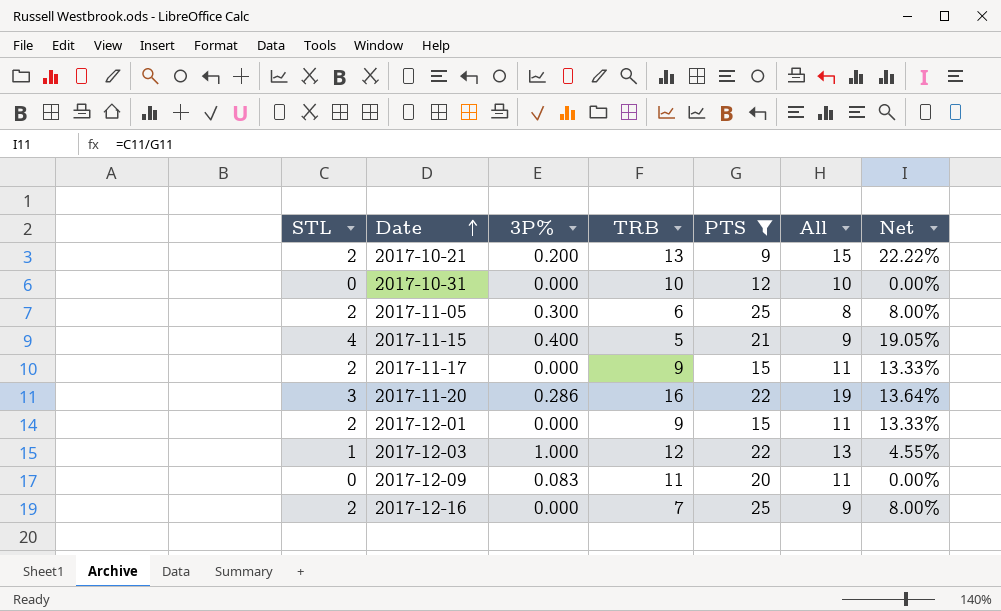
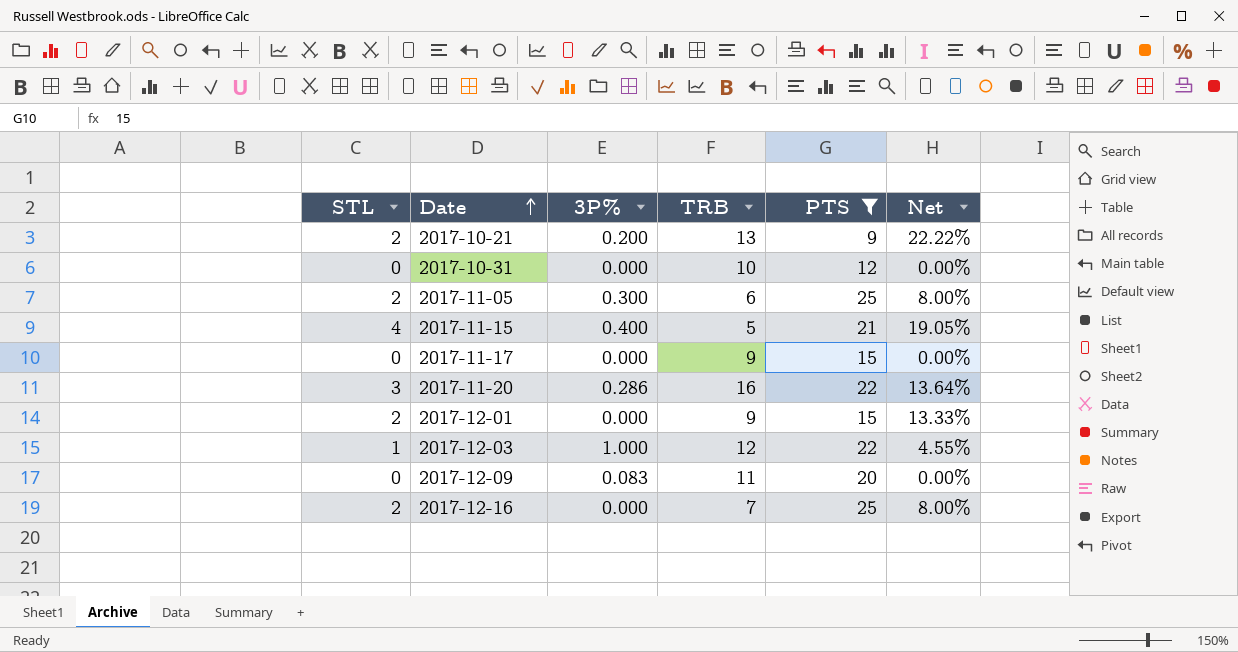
column All | formula: [STL] + [TRB] -> none
2017-11-17 | STL: 2 -> 0
2017-11-17 | Net: 13.33% -> 0.00%

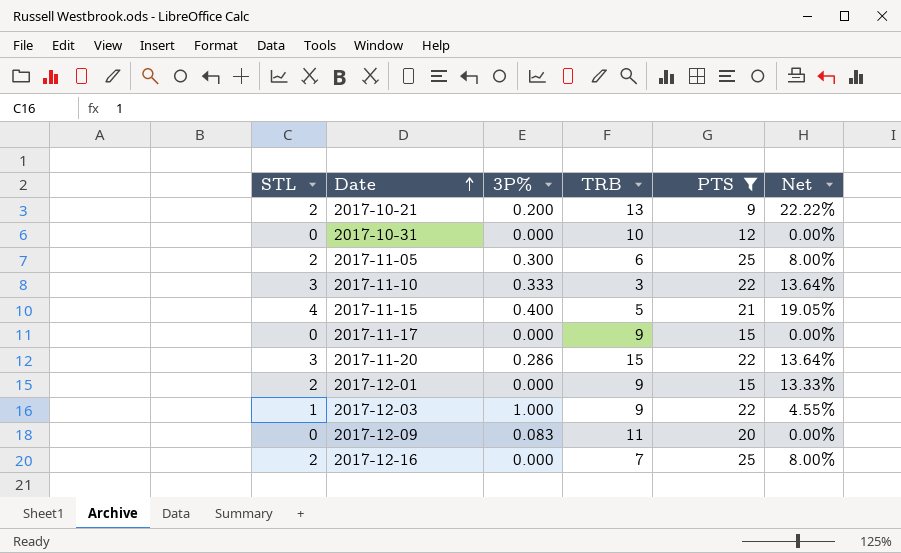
row 2017-11-10: none -> 3 | 0.333 | 3 | 22 | 13.64%
2017-11-20 | TRB: 16 -> 15
2017-12-03 | TRB: 12 -> 9

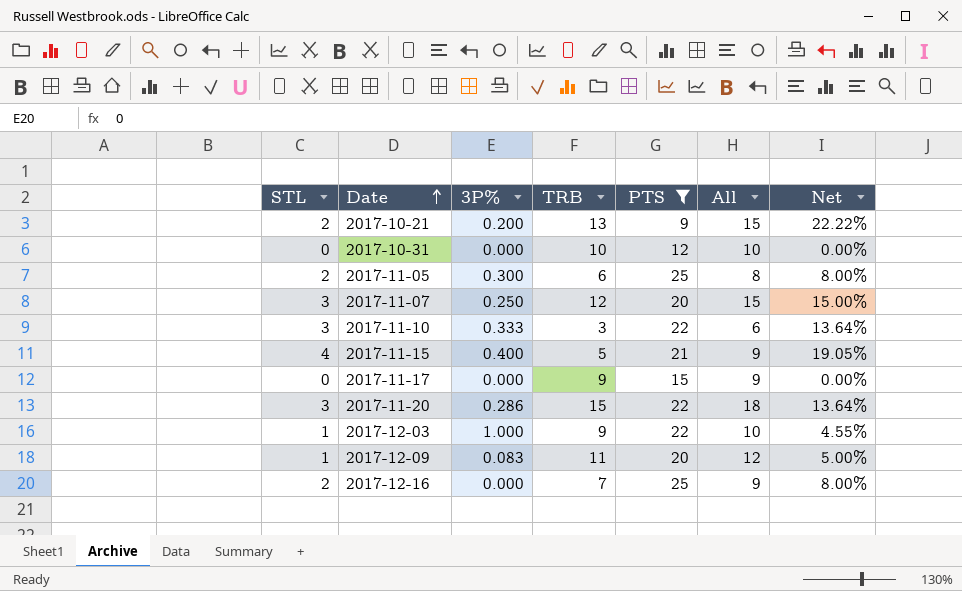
column All | formula: none -> [STL] + [TRB]
row 2017-12-01: 2 | 0.000 | 9 | 15 | 13.33% -> none
row 2017-11-07: none -> 3 | 0.250 | 12 | 20 | 15 | 15.00%
2017-12-09 | STL: 0 -> 1
2017-12-09 | Net: 0.00% -> 5.00%

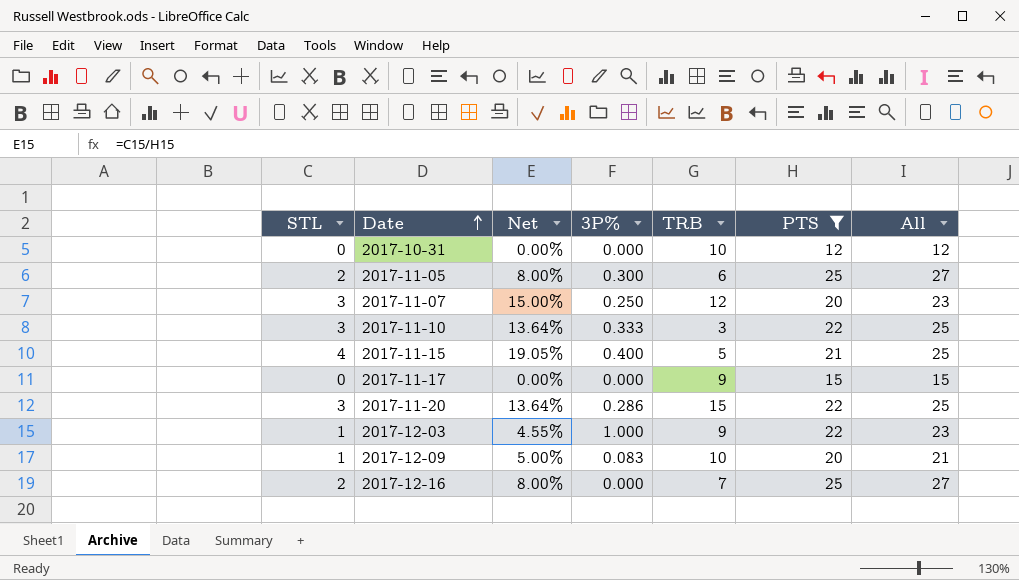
column Net | position: 7 -> 3
column All | formula: [STL] + [TRB] -> [STL] + [PTS]
row 2017-10-21: 2 | 0.200 | 13 | 9 | 15 | 22.22% -> none
2017-12-09 | TRB: 11 -> 10

